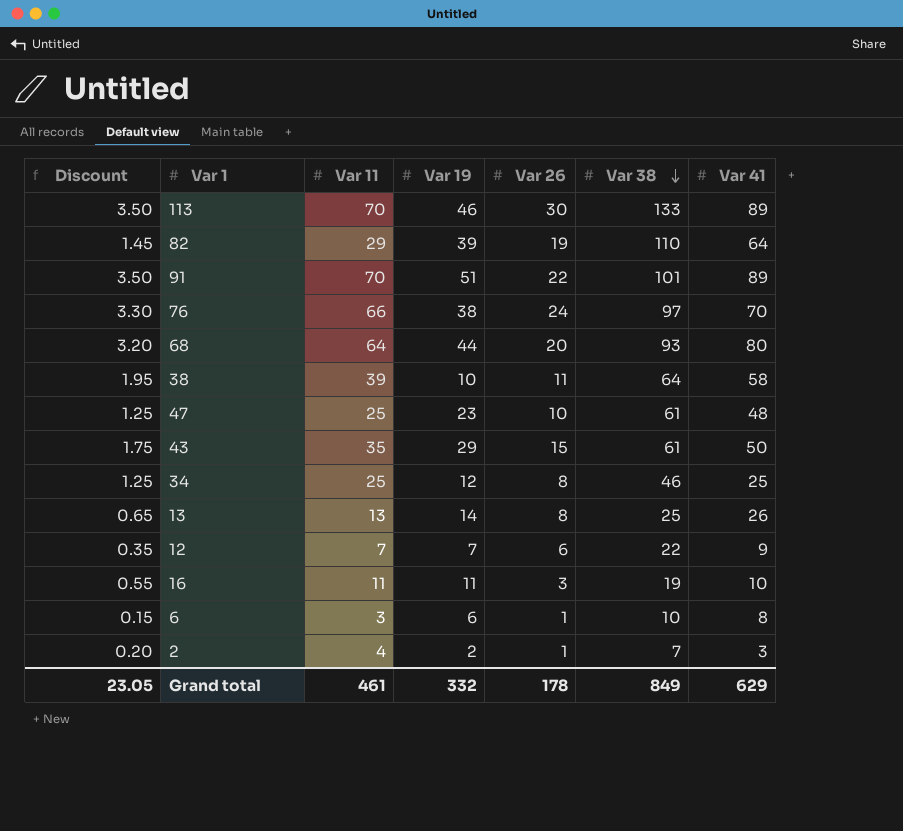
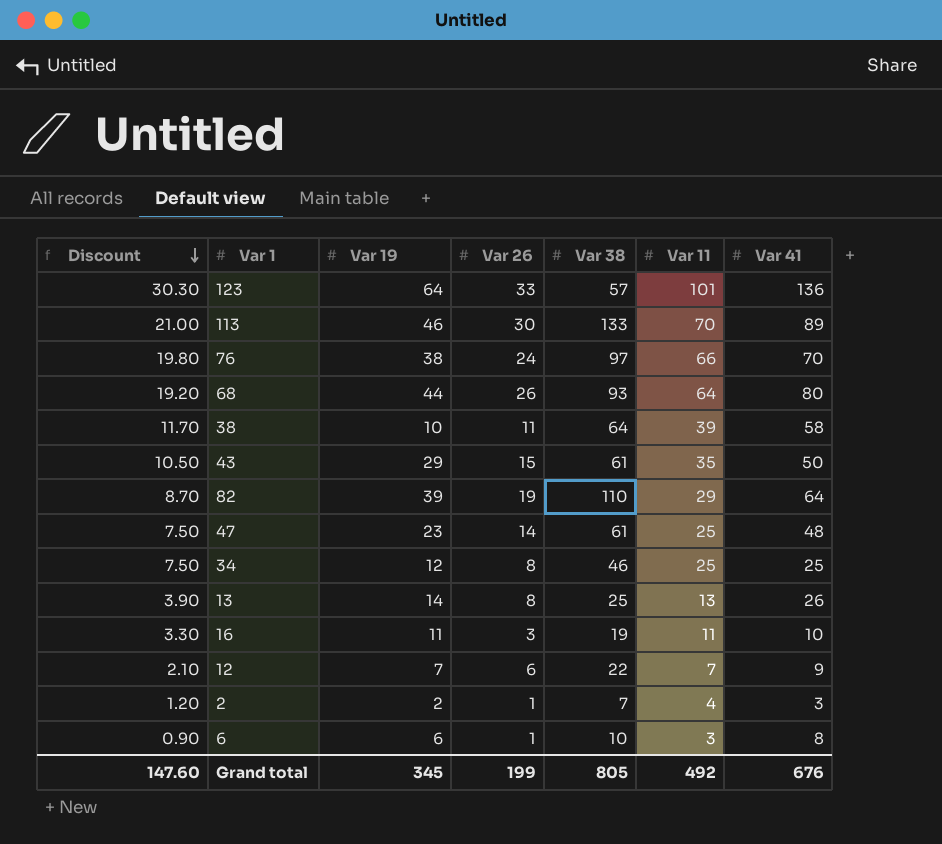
row order: Var 38 descending -> Discount descending
column Discount | formula: [Var 11] * 0.05 -> [Var 11] * 0.3
column Var 11 | position: 3 -> 6
row 91: 3.50 | 70 | 51 | 22 | 101 | 89 -> none
row 123: none -> 30.30 | 64 | 33 | 57 | 101 | 136
68 | Var 26: 20 -> 26
47 | Var 26: 10 -> 14
Grand total | Discount: 23.05 -> 147.60
Grand total | Var 19: 332 -> 345
Grand total | Var 26: 178 -> 199
Grand total | Var 38: 849 -> 805
Grand total | Var 11: 461 -> 492
Grand total | Var 41: 629 -> 676

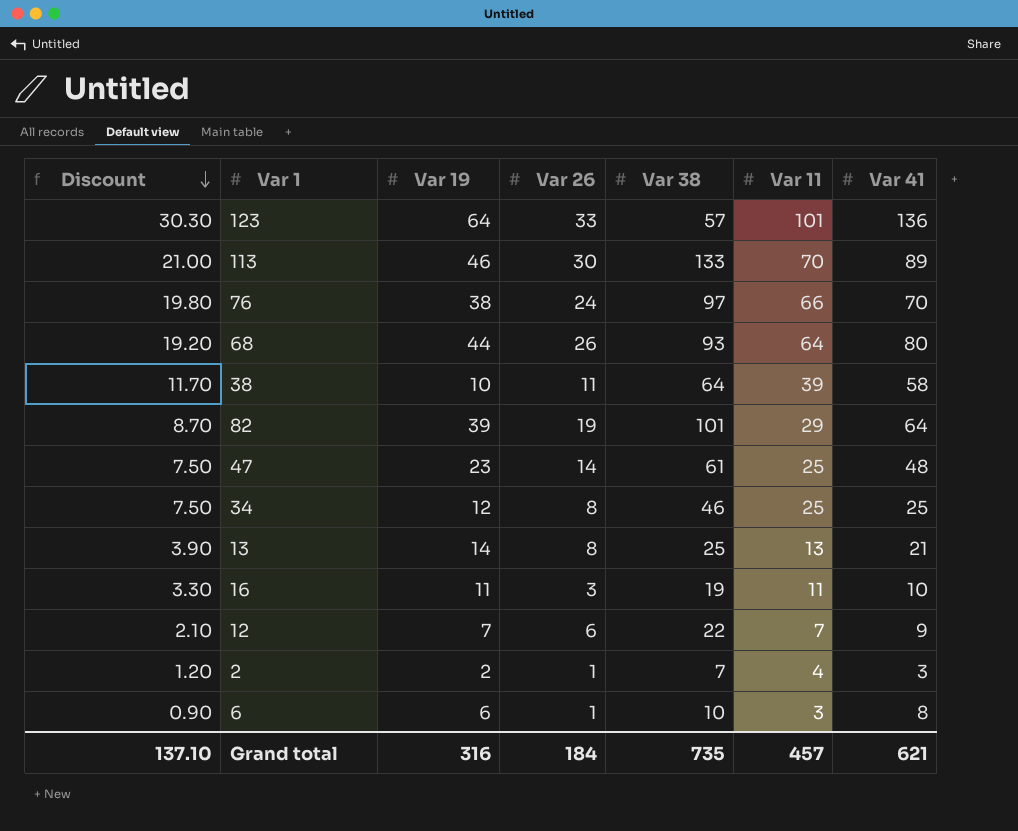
row 43: 10.50 | 29 | 15 | 61 | 35 | 50 -> none
82 | Var 38: 110 -> 101
13 | Var 41: 26 -> 21
Grand total | Discount: 147.60 -> 137.10
Grand total | Var 19: 345 -> 316
Grand total | Var 26: 199 -> 184
Grand total | Var 38: 805 -> 735
Grand total | Var 11: 492 -> 457
Grand total | Var 41: 676 -> 621

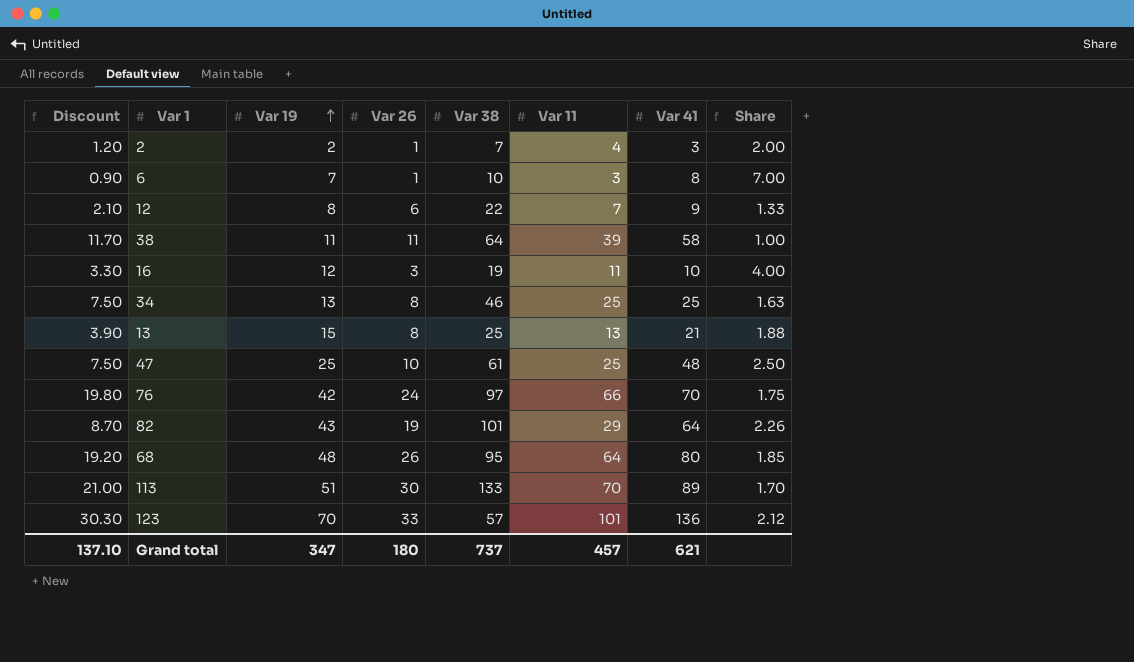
row order: Discount descending -> Var 19 ascending
column Share | formula: none -> [Var 19] / [Var 26]
6 | Var 19: 6 -> 7
12 | Var 19: 7 -> 8
38 | Var 19: 10 -> 11
16 | Var 19: 11 -> 12
34 | Var 19: 12 -> 13
13 | Var 19: 14 -> 15
47 | Var 19: 23 -> 25
47 | Var 26: 14 -> 10
76 | Var 19: 38 -> 42
82 | Var 19: 39 -> 43
68 | Var 19: 44 -> 48
68 | Var 38: 93 -> 95
113 | Var 19: 46 -> 51
123 | Var 19: 64 -> 70
Grand total | Var 19: 316 -> 347
Grand total | Var 26: 184 -> 180
Grand total | Var 38: 735 -> 737

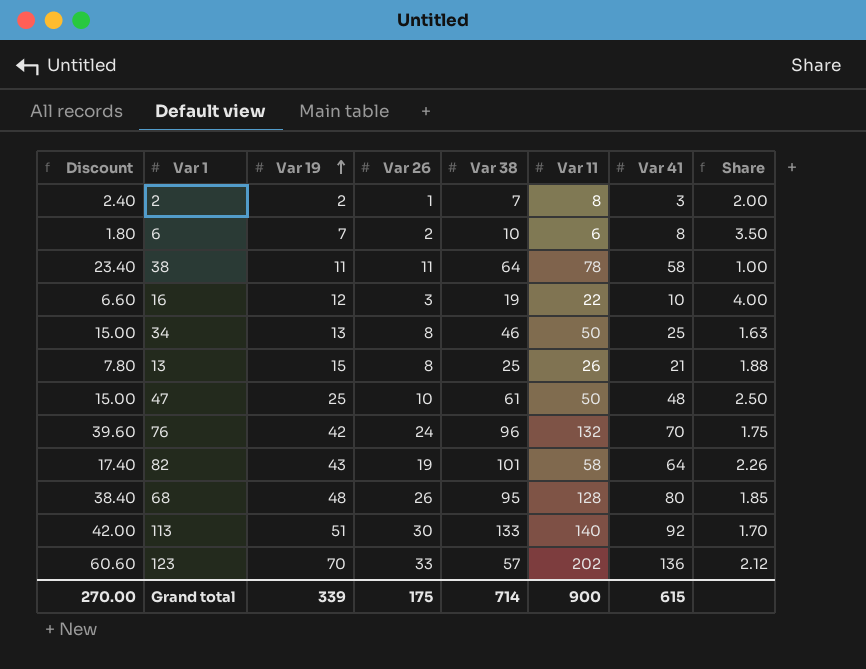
row 12: 2.10 | 8 | 6 | 22 | 7 | 9 | 1.33 -> none
2 | Discount: 1.20 -> 2.40
2 | Var 11: 4 -> 8
6 | Discount: 0.90 -> 1.80
6 | Var 26: 1 -> 2
6 | Var 11: 3 -> 6
6 | Share: 7.00 -> 3.50
38 | Discount: 11.70 -> 23.40
38 | Var 11: 39 -> 78
16 | Discount: 3.30 -> 6.60
16 | Var 11: 11 -> 22
34 | Discount: 7.50 -> 15.00
34 | Var 11: 25 -> 50
13 | Discount: 3.90 -> 7.80
13 | Var 11: 13 -> 26
47 | Discount: 7.50 -> 15.00
47 | Var 11: 25 -> 50
76 | Discount: 19.80 -> 39.60
76 | Var 38: 97 -> 96
76 | Var 11: 66 -> 132
82 | Discount: 8.70 -> 17.40
82 | Var 11: 29 -> 58
68 | Discount: 19.20 -> 38.40
68 | Var 11: 64 -> 128
113 | Discount: 21.00 -> 42.00
113 | Var 11: 70 -> 140
113 | Var 41: 89 -> 92
123 | Discount: 30.30 -> 60.60
123 | Var 11: 101 -> 202
Grand total | Discount: 137.10 -> 270.00
Grand total | Var 19: 347 -> 339
Grand total | Var 26: 180 -> 175
Grand total | Var 38: 737 -> 714
Grand total | Var 11: 457 -> 900
Grand total | Var 41: 621 -> 615

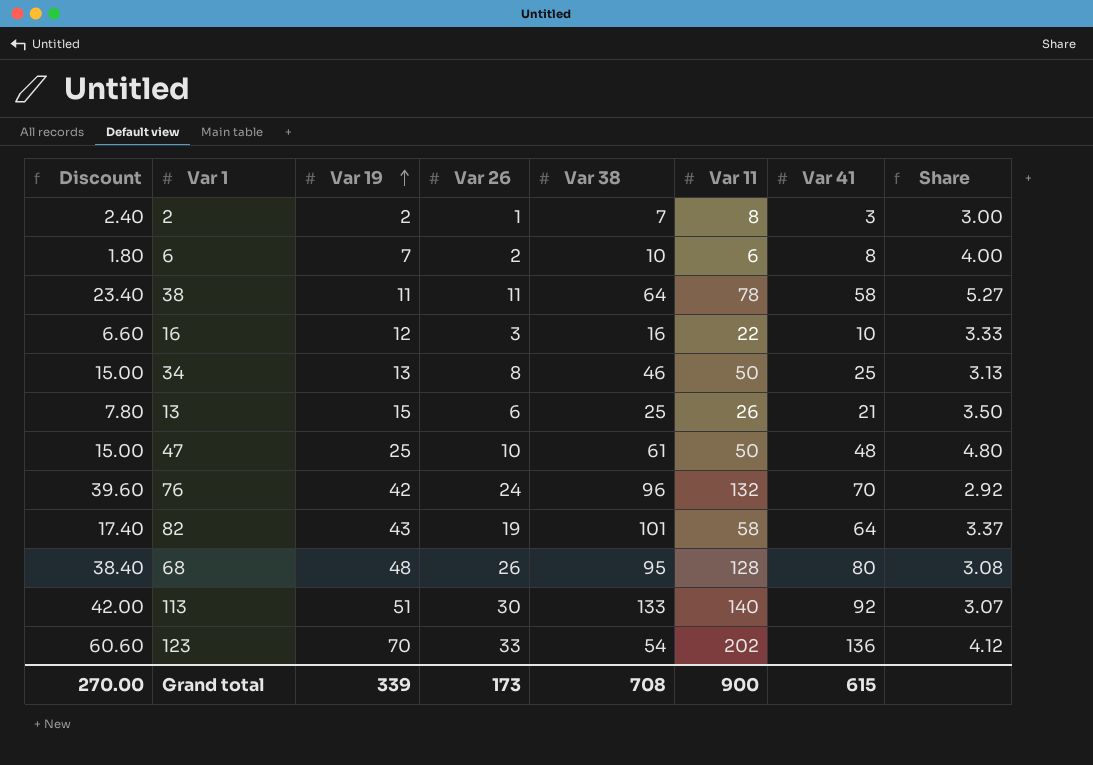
column Share | formula: [Var 19] / [Var 26] -> [Var 41] / [Var 26]
16 | Var 38: 19 -> 16
13 | Var 26: 8 -> 6
123 | Var 38: 57 -> 54
Grand total | Var 26: 175 -> 173
Grand total | Var 38: 714 -> 708

